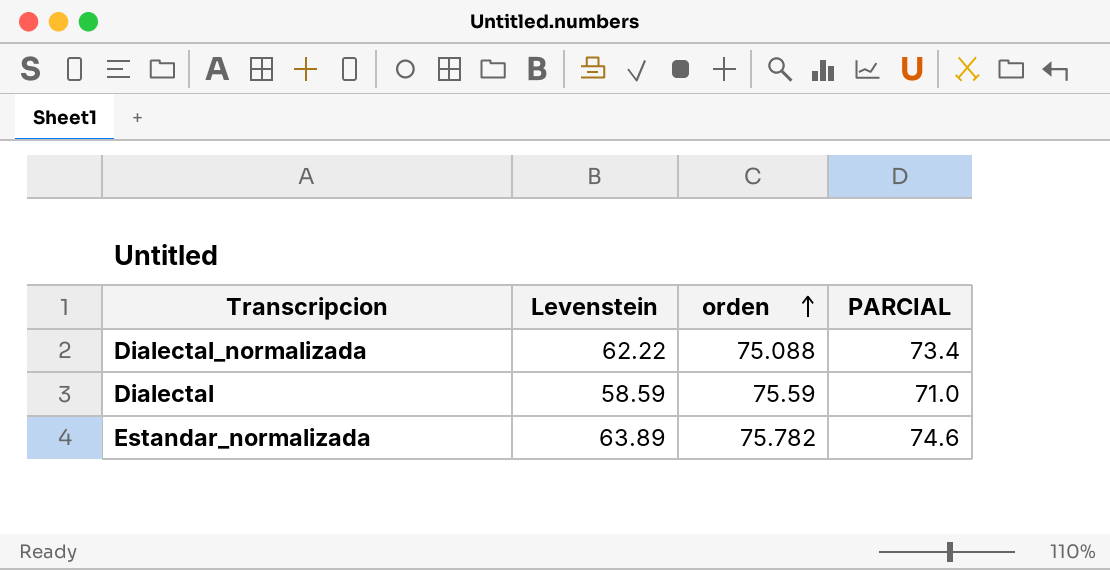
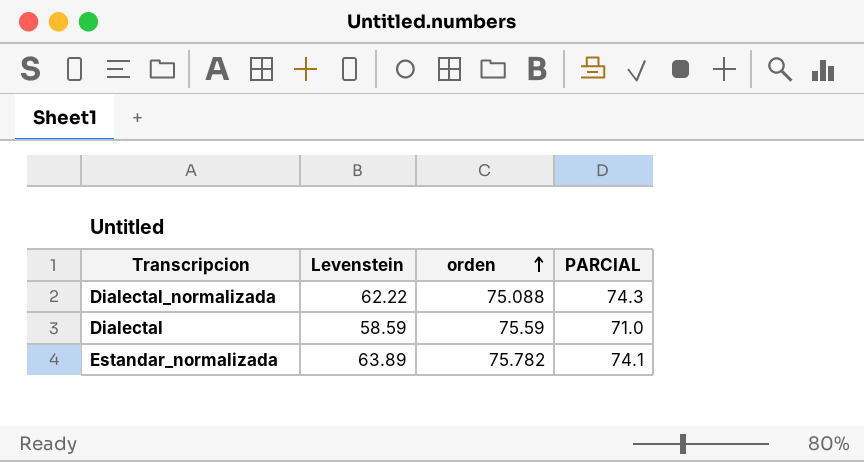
Dialectal_normalizada | PARCIAL: 73.4 -> 74.3
Estandar_normalizada | PARCIAL: 74.6 -> 74.1

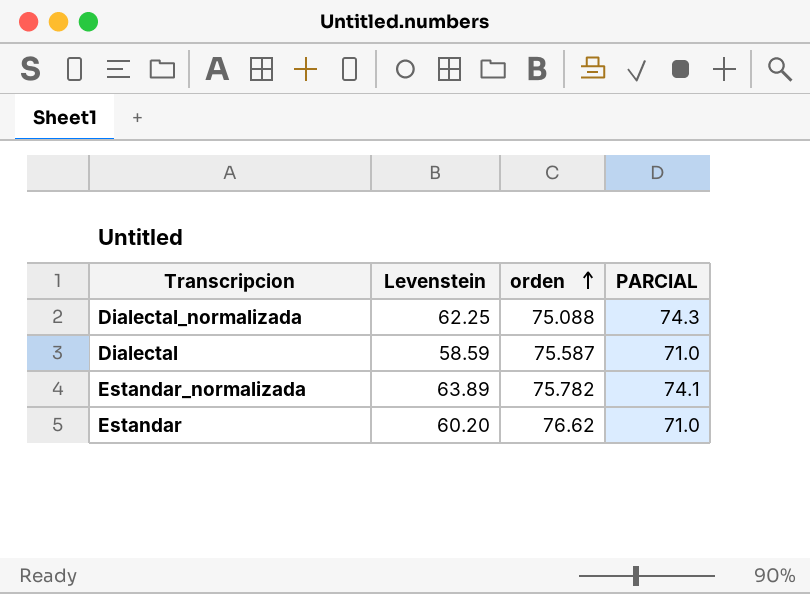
Dialectal_normalizada | Levenstein: 62.22 -> 62.25
Dialectal | orden: 75.59 -> 75.587
row Estandar: none -> 60.20 | 76.62 | 71.0

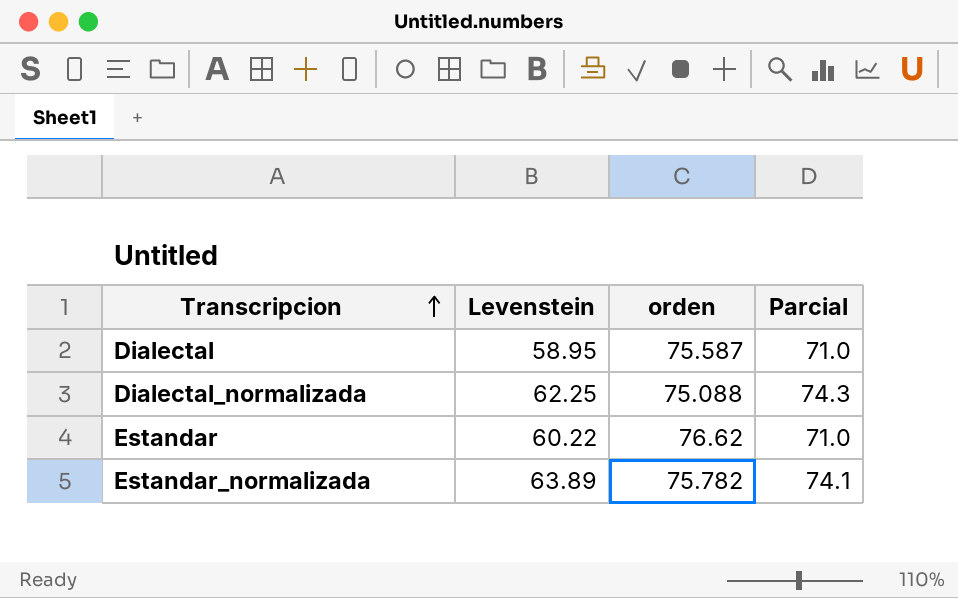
row order: orden ascending -> Transcripcion ascending
column name: PARCIAL -> Parcial
Dialectal | Levenstein: 58.59 -> 58.95
Estandar | Levenstein: 60.20 -> 60.22

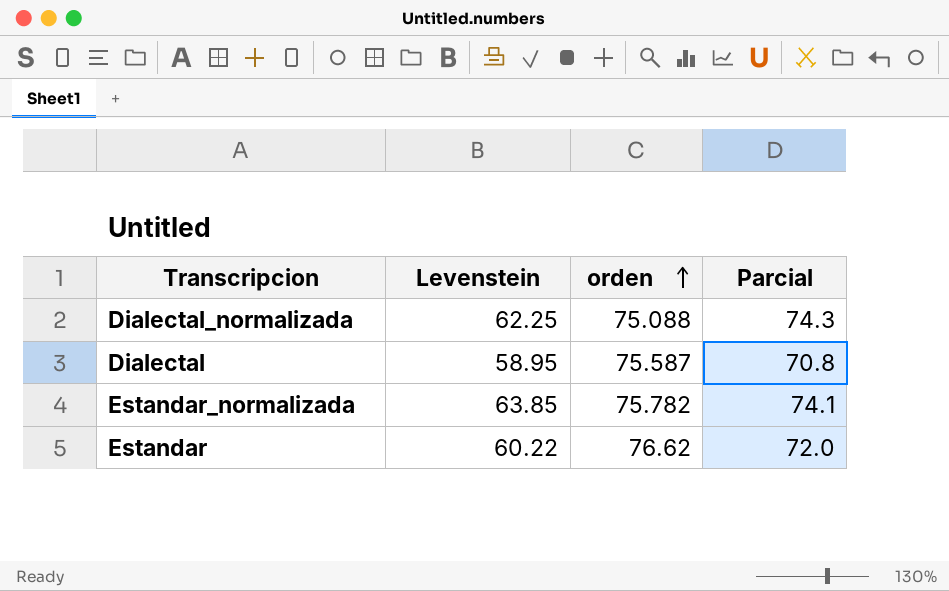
row order: Transcripcion ascending -> orden ascending
Dialectal | Parcial: 71.0 -> 70.8
Estandar_normalizada | Levenstein: 63.89 -> 63.85
Estandar | Parcial: 71.0 -> 72.0

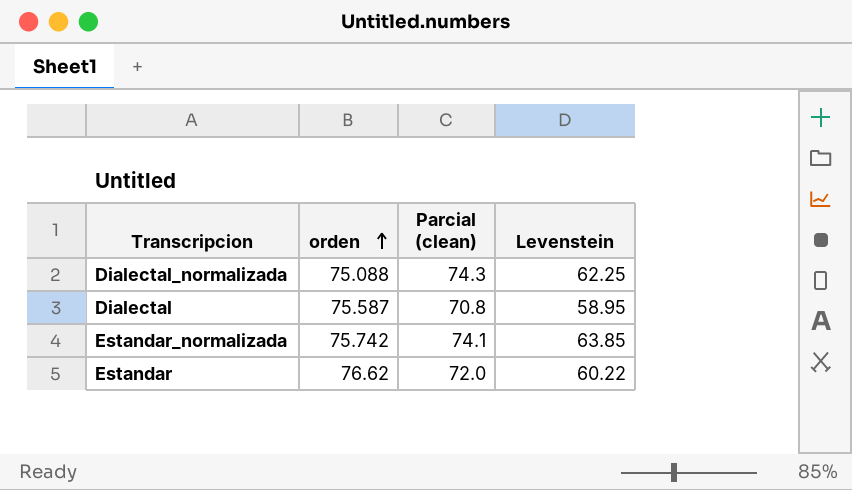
column name: Parcial -> Parcial (clean)
column Levenstein | position: 2 -> 4
Estandar_normalizada | orden: 75.782 -> 75.742

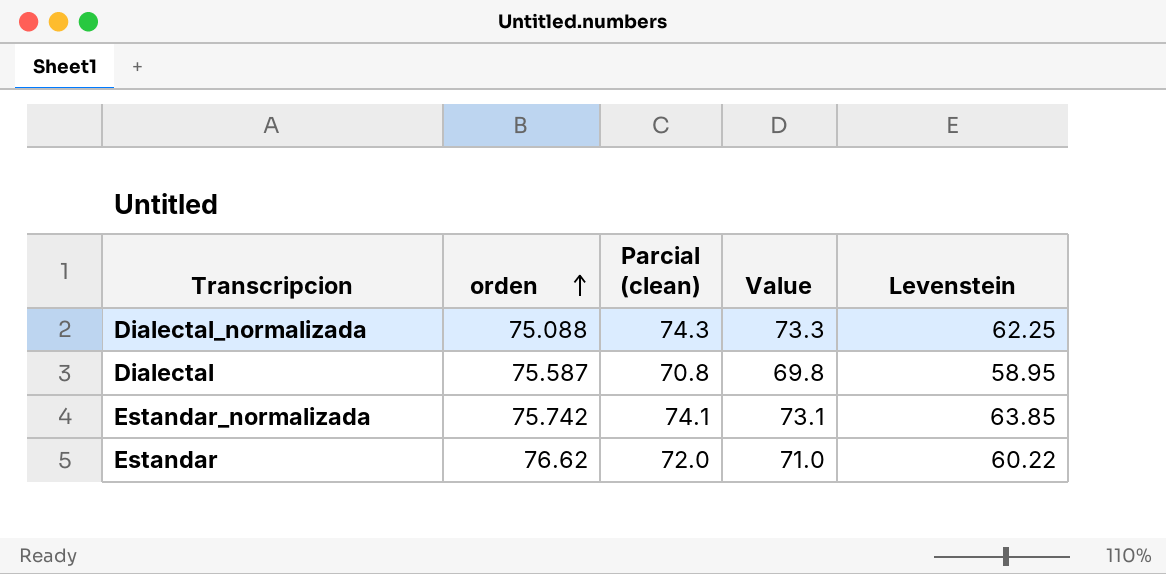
column Value | formula: none -> [Parcial (clean)] - 1

